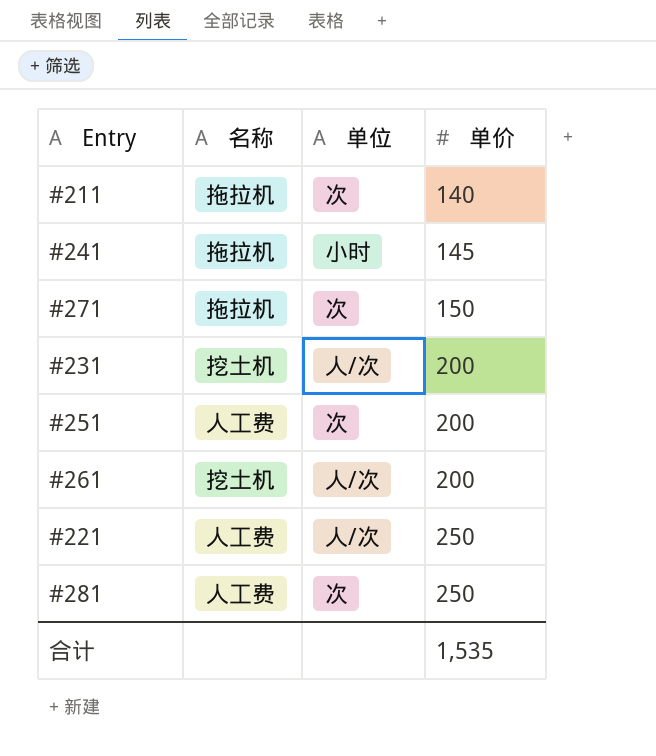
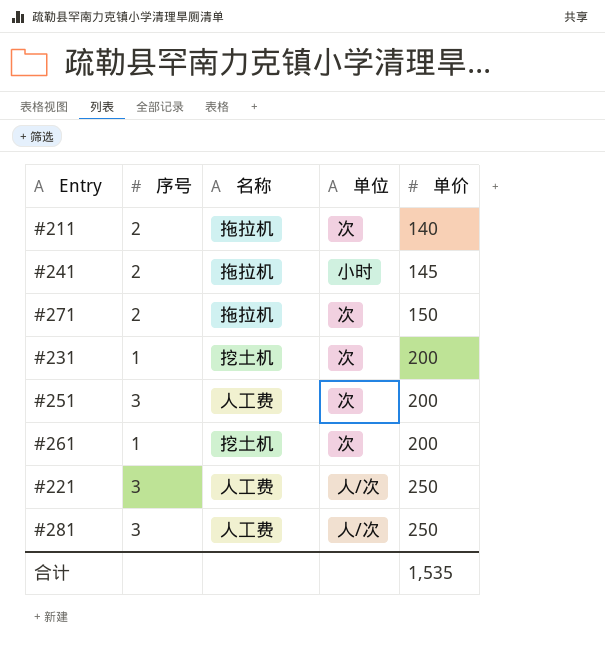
column 序号 | position: none -> 2
#231 | 单位: 人/次 -> 次
#261 | 单位: 人/次 -> 次
#281 | 单位: 次 -> 人/次

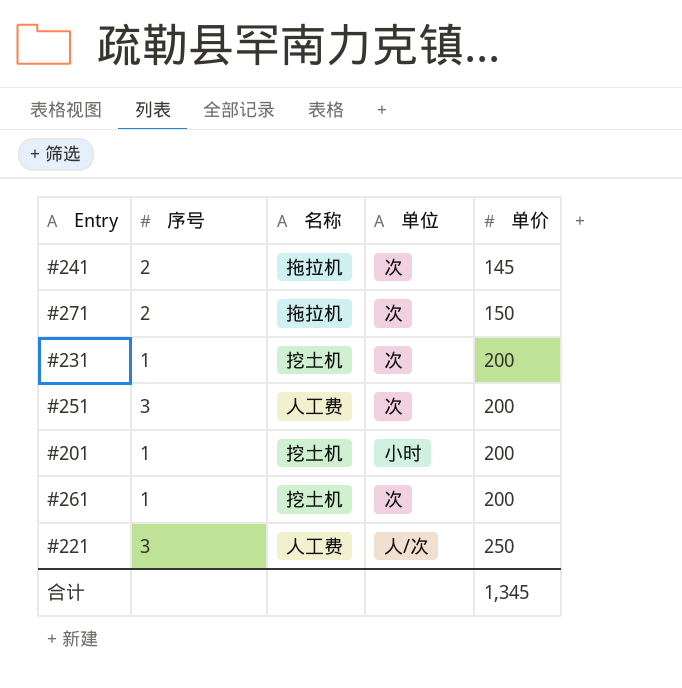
row #211: 2 | 拖拉机 | 次 | 140 -> none
row #281: 3 | 人工费 | 人/次 | 250 -> none
#241 | 单位: 小时 -> 次
row #201: none -> 1 | 挖土机 | 小时 | 200
合计 | 单价: 1,535 -> 1,345

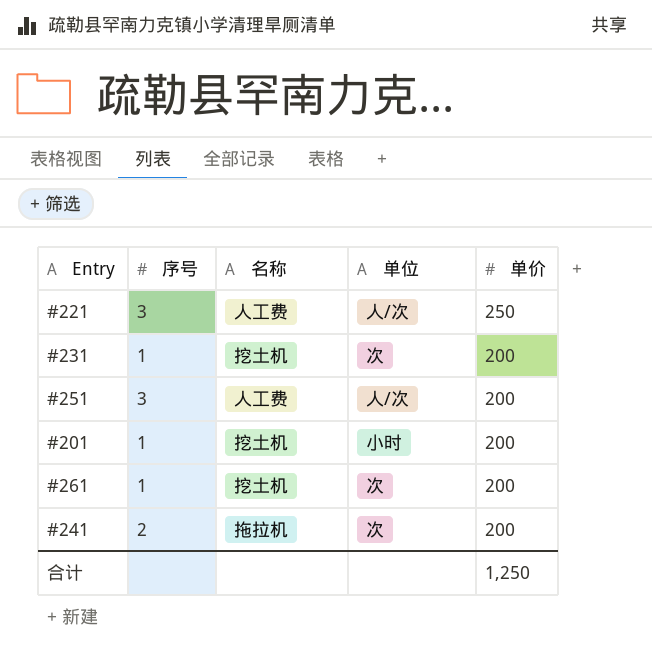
row order: 单价 ascending -> 单价 descending
row #271: 2 | 拖拉机 | 次 | 150 -> none
#251 | 单位: 次 -> 人/次
#241 | 单价: 145 -> 200
合计 | 单价: 1,345 -> 1,250

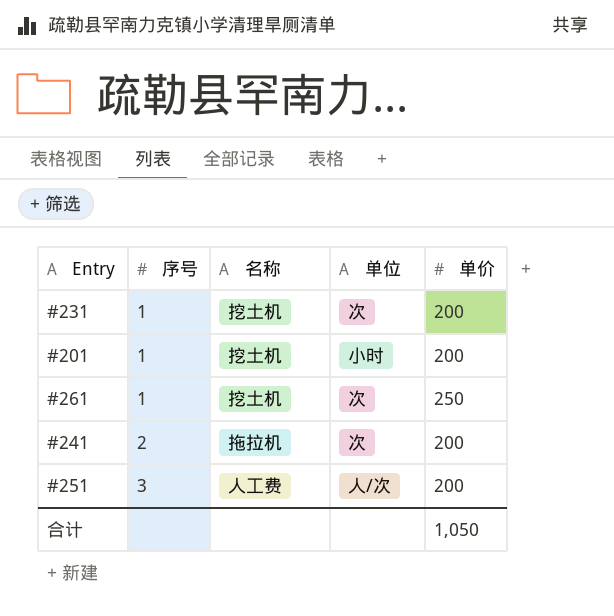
row order: 单价 descending -> 序号 ascending
row #221: 3 | 人工费 | 人/次 | 250 -> none
#261 | 单价: 200 -> 250
合计 | 单价: 1,250 -> 1,050

